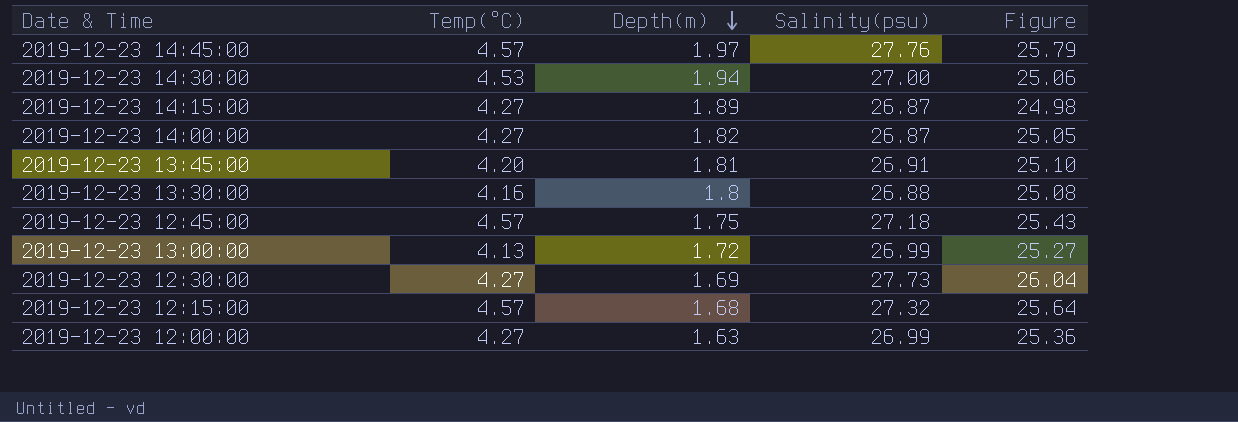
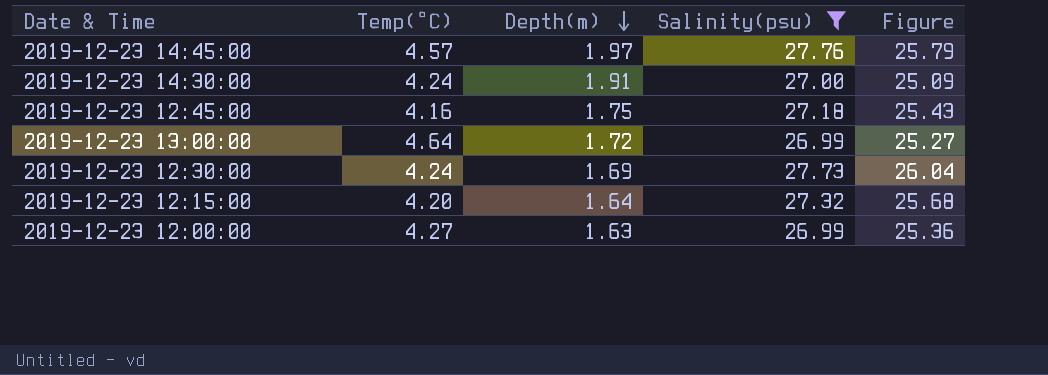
filter: none -> Salinity(psu) >= 26.99
2019-12-23 14:30:00 | Temp(°C): 4.53 -> 4.24
2019-12-23 14:30:00 | Depth(m): 1.94 -> 1.91
2019-12-23 14:30:00 | Figure: 25.06 -> 25.09
2019-12-23 12:45:00 | Temp(°C): 4.57 -> 4.16
2019-12-23 13:00:00 | Temp(°C): 4.13 -> 4.64
2019-12-23 12:30:00 | Temp(°C): 4.27 -> 4.24
2019-12-23 12:15:00 | Temp(°C): 4.57 -> 4.20
2019-12-23 12:15:00 | Depth(m): 1.68 -> 1.64
2019-12-23 12:15:00 | Figure: 25.64 -> 25.68

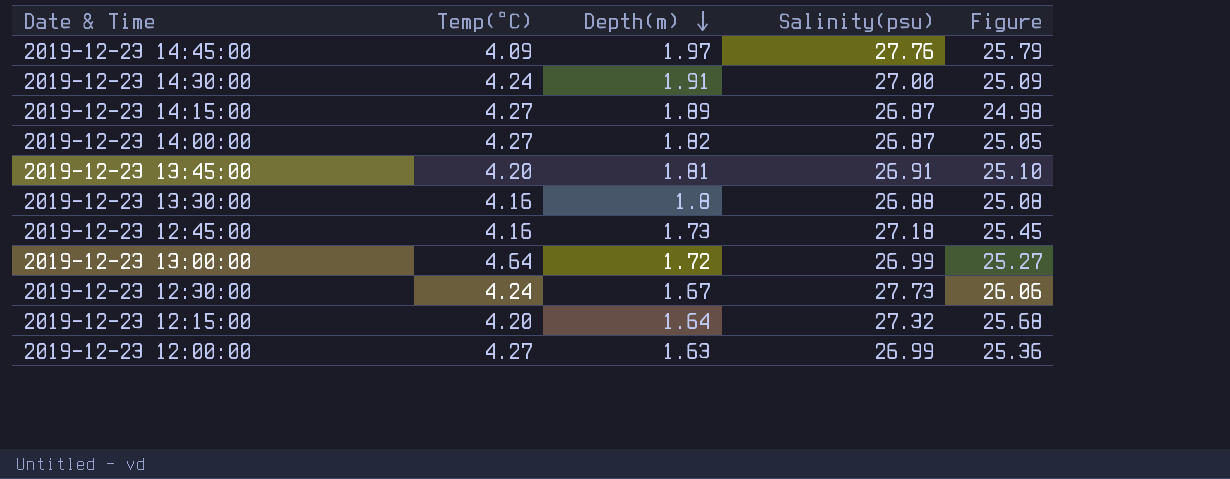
filter: Salinity(psu) >= 26.99 -> none
2019-12-23 14:45:00 | Temp(°C): 4.57 -> 4.09
2019-12-23 12:45:00 | Depth(m): 1.75 -> 1.73
2019-12-23 12:45:00 | Figure: 25.43 -> 25.45
2019-12-23 12:30:00 | Depth(m): 1.69 -> 1.67
2019-12-23 12:30:00 | Figure: 26.04 -> 26.06

